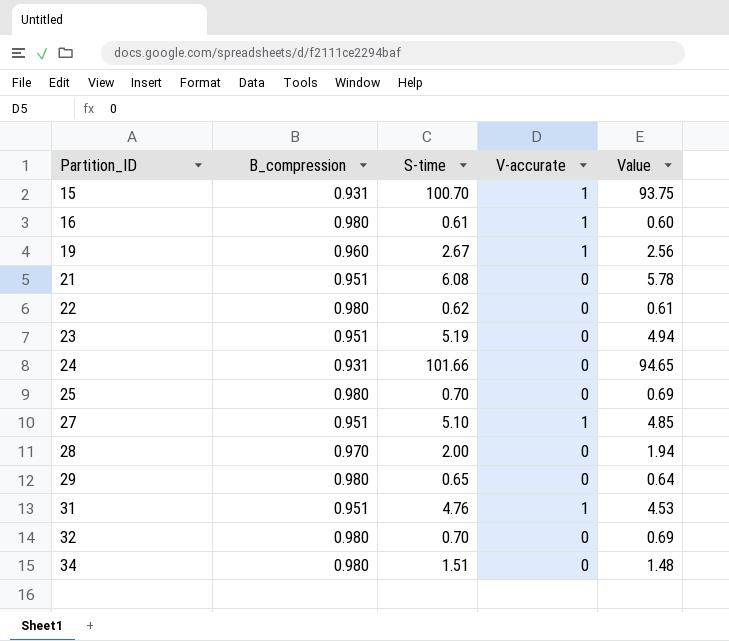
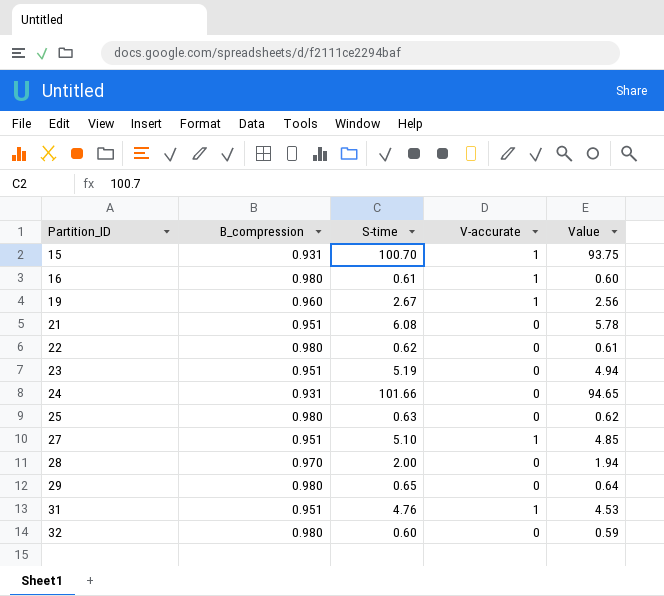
row 34: 0.980 | 1.51 | 0 | 1.48 -> none
25 | S-time: 0.70 -> 0.63
25 | Value: 0.69 -> 0.62
32 | S-time: 0.70 -> 0.60
32 | Value: 0.69 -> 0.59

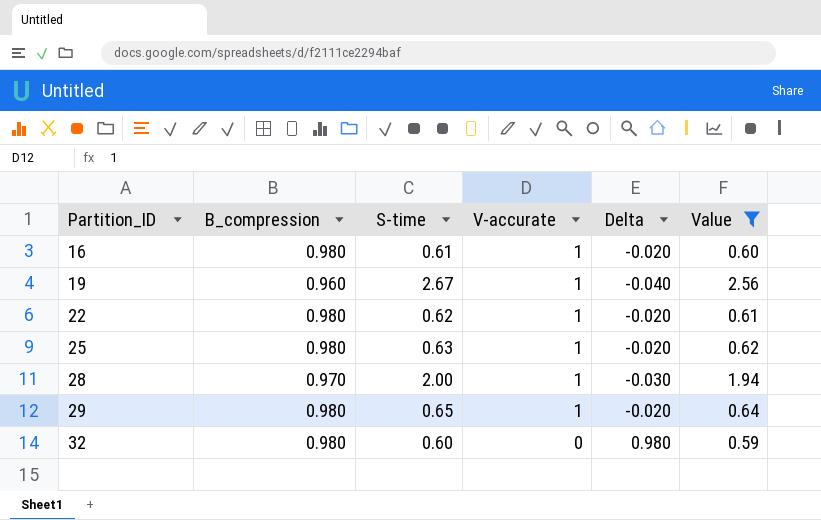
filter: none -> Value <= 2.56
column Delta | formula: none -> [B_compression] - [V-accurate]
22 | V-accurate: 0 -> 1
25 | V-accurate: 0 -> 1
28 | V-accurate: 0 -> 1
29 | V-accurate: 0 -> 1

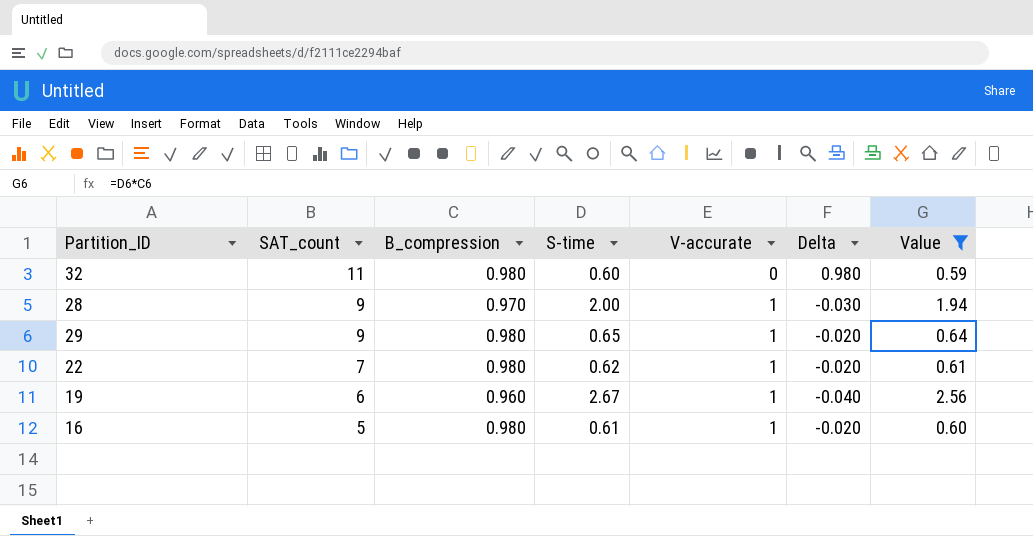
row order: Partition_ID ascending -> SAT_count descending
column SAT_count | position: none -> 2
row 25: 0.980 | 0.63 | 1 | -0.020 | 0.62 -> none

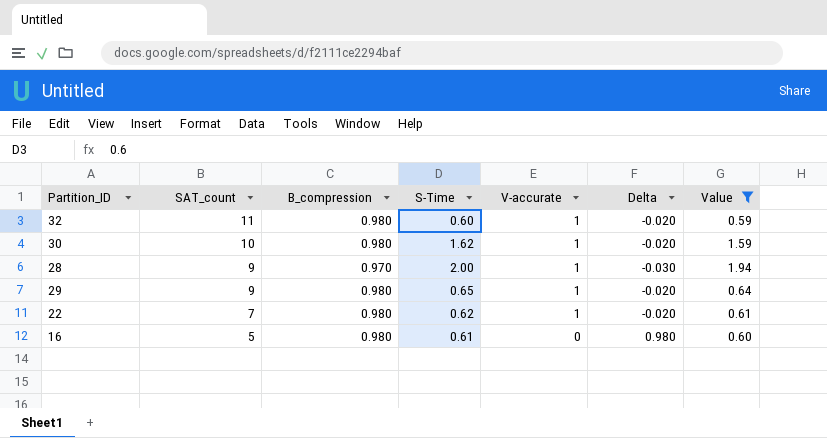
column name: S-time -> S-Time
row 19: 6 | 0.960 | 2.67 | 1 | -0.040 | 2.56 -> none
32 | V-accurate: 0 -> 1
32 | Delta: 0.980 -> -0.020
row 30: none -> 10 | 0.980 | 1.62 | 1 | -0.020 | 1.59
16 | V-accurate: 1 -> 0
16 | Delta: -0.020 -> 0.980

